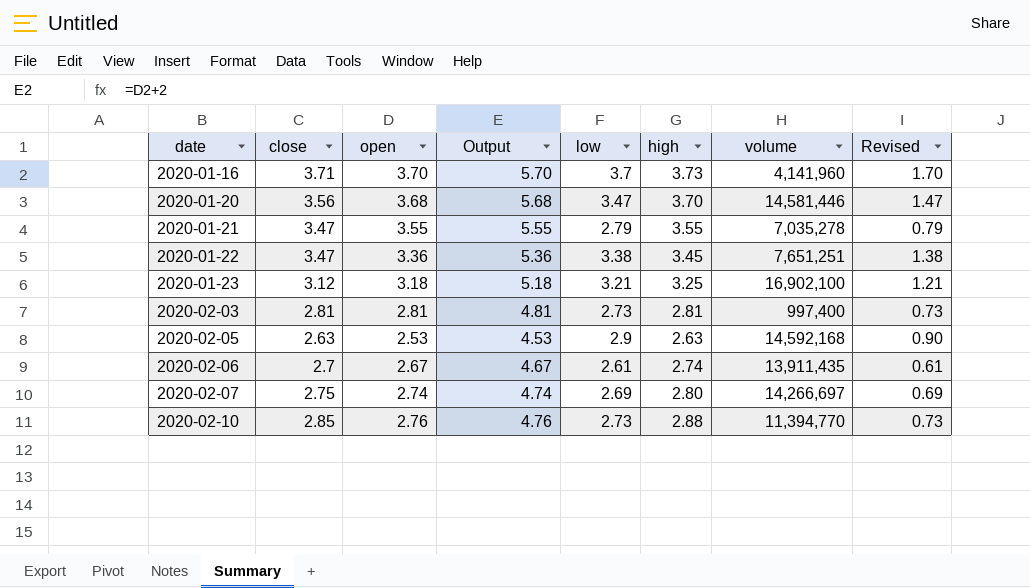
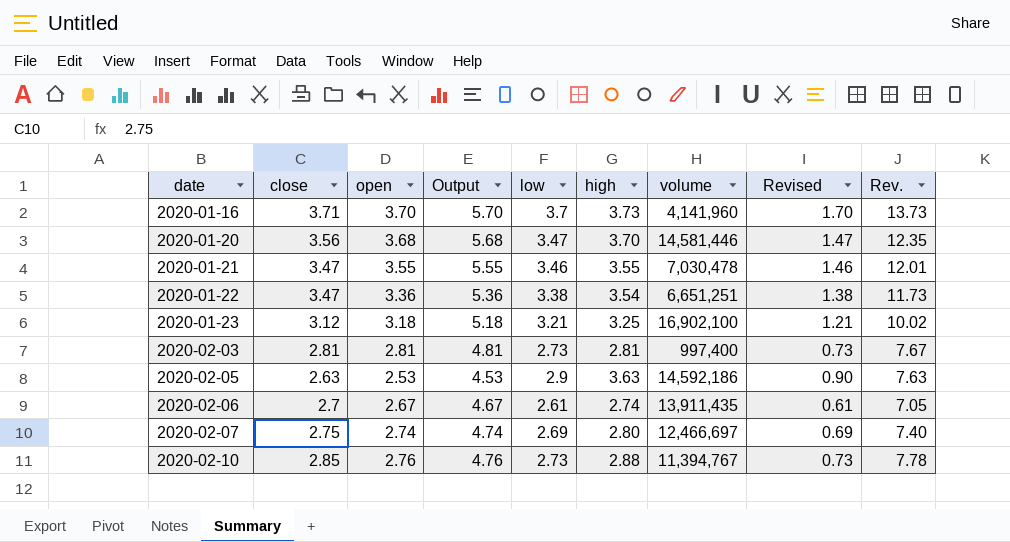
column Rev. | formula: none -> [close] * [low]
2020-01-21 | low: 2.79 -> 3.46
2020-01-21 | volume: 7,035,278 -> 7,030,478
2020-01-21 | Revised: 0.79 -> 1.46
2020-01-22 | high: 3.45 -> 3.54
2020-01-22 | volume: 7,651,251 -> 6,651,251
2020-02-05 | high: 2.63 -> 3.63
2020-02-05 | volume: 14,592,168 -> 14,592,186
2020-02-07 | volume: 14,266,697 -> 12,466,697
2020-02-10 | volume: 11,394,770 -> 11,394,767

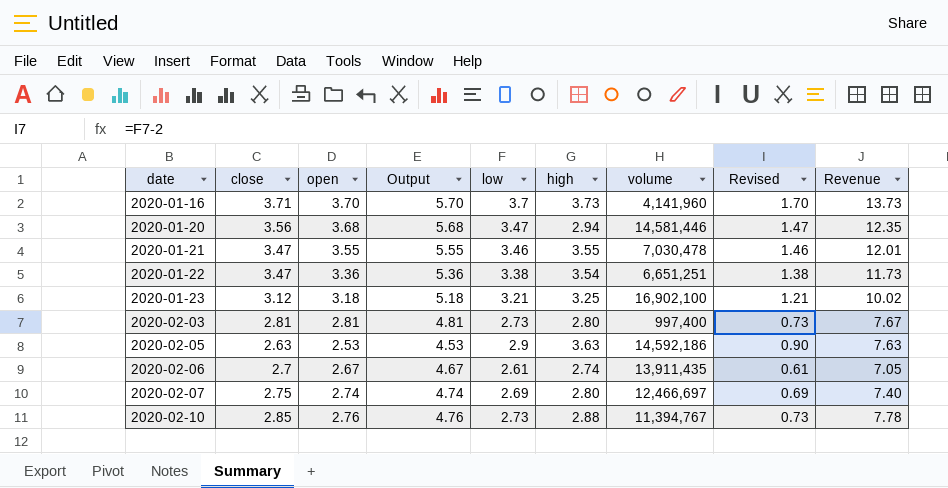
column name: Rev. -> Revenue
2020-01-20 | high: 3.70 -> 2.94
2020-02-03 | high: 2.81 -> 2.80

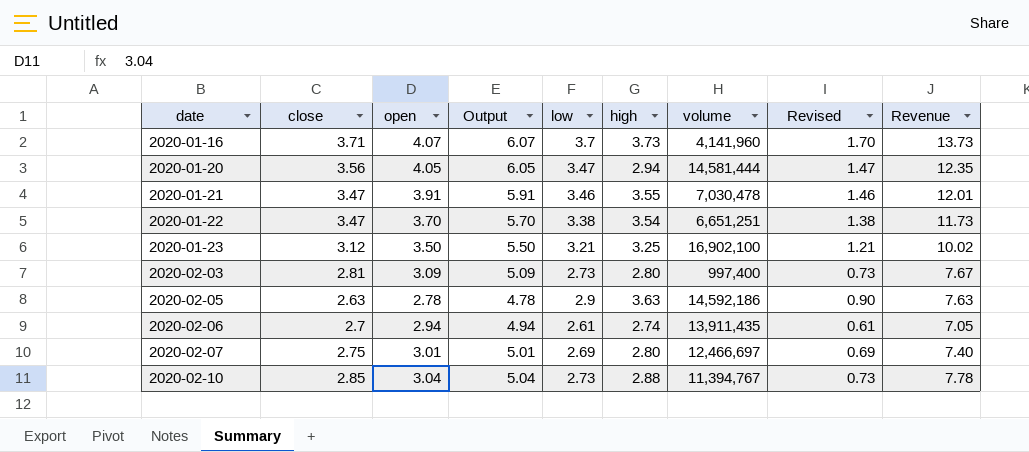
2020-01-16 | open: 3.70 -> 4.07
2020-01-16 | Output: 5.70 -> 6.07
2020-01-20 | open: 3.68 -> 4.05
2020-01-20 | Output: 5.68 -> 6.05
2020-01-20 | volume: 14,581,446 -> 14,581,444
2020-01-21 | open: 3.55 -> 3.91
2020-01-21 | Output: 5.55 -> 5.91
2020-01-22 | open: 3.36 -> 3.70
2020-01-22 | Output: 5.36 -> 5.70
2020-01-23 | open: 3.18 -> 3.50
2020-01-23 | Output: 5.18 -> 5.50
2020-02-03 | open: 2.81 -> 3.09
2020-02-03 | Output: 4.81 -> 5.09
2020-02-05 | open: 2.53 -> 2.78
2020-02-05 | Output: 4.53 -> 4.78
2020-02-06 | open: 2.67 -> 2.94
2020-02-06 | Output: 4.67 -> 4.94
2020-02-07 | open: 2.74 -> 3.01
2020-02-07 | Output: 4.74 -> 5.01
2020-02-10 | open: 2.76 -> 3.04
2020-02-10 | Output: 4.76 -> 5.04

